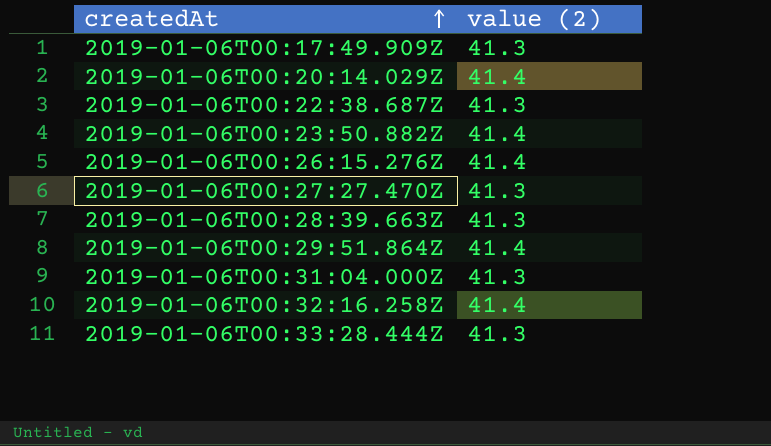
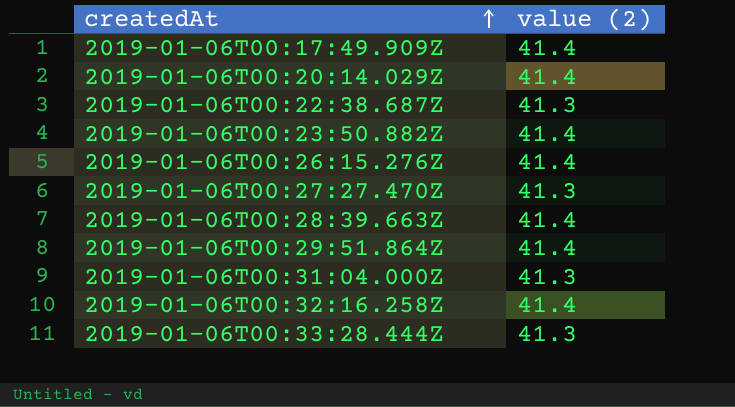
2019-01-06T00:17:49.909Z | value (2): 41.3 -> 41.4
2019-01-06T00:28:39.663Z | value (2): 41.3 -> 41.4

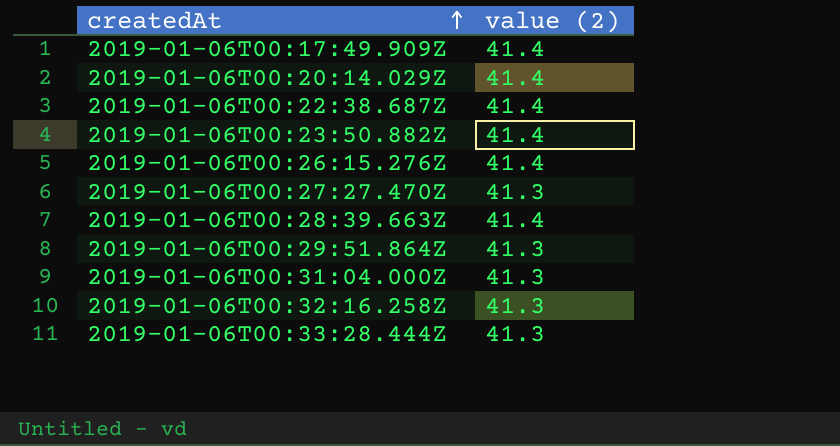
2019-01-06T00:22:38.687Z | value (2): 41.3 -> 41.4
2019-01-06T00:29:51.864Z | value (2): 41.4 -> 41.3
2019-01-06T00:32:16.258Z | value (2): 41.4 -> 41.3

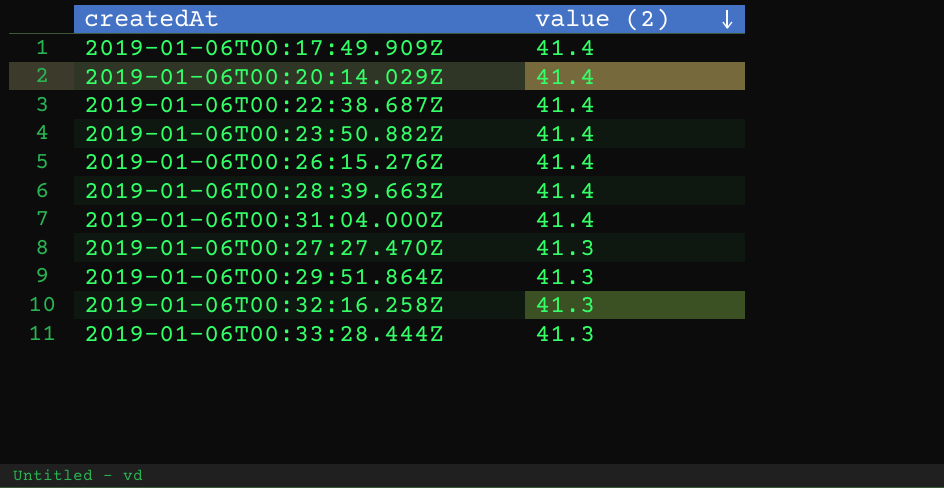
row order: createdAt ascending -> value (2) descending
2019-01-06T00:31:04.000Z | value (2): 41.3 -> 41.4

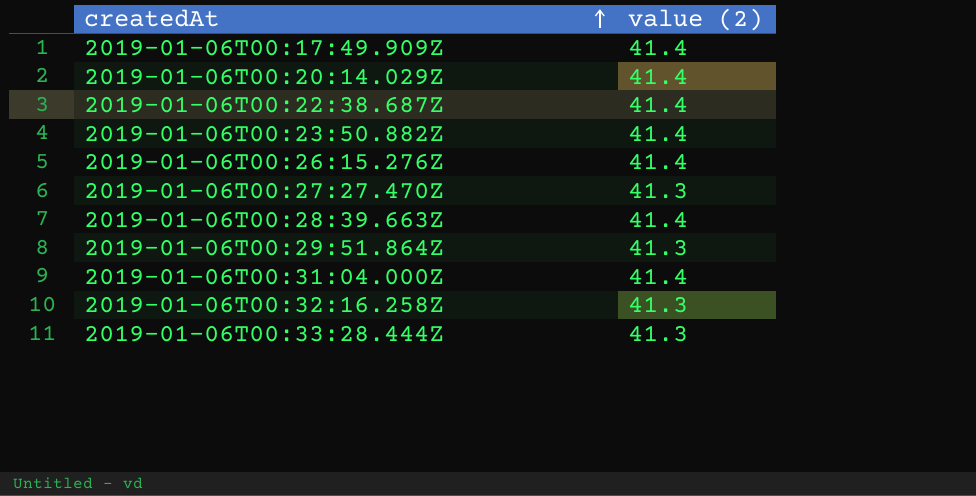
row order: value (2) descending -> createdAt ascending

